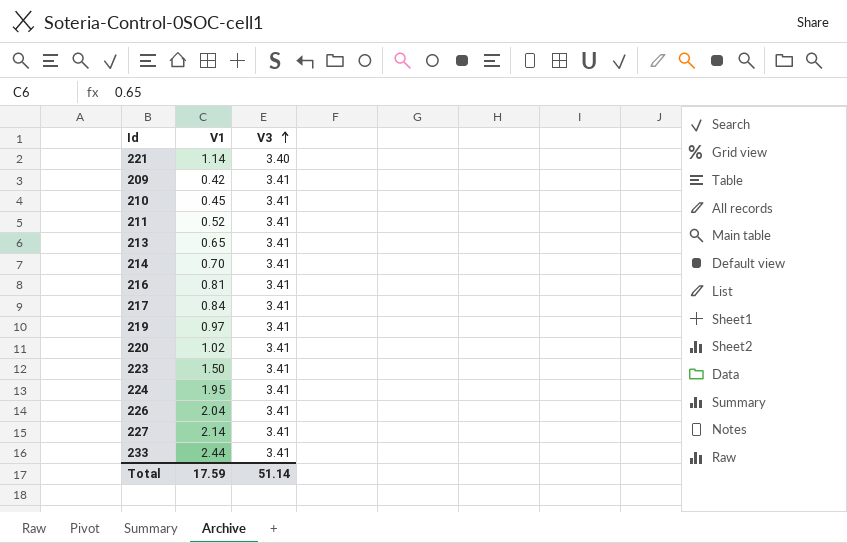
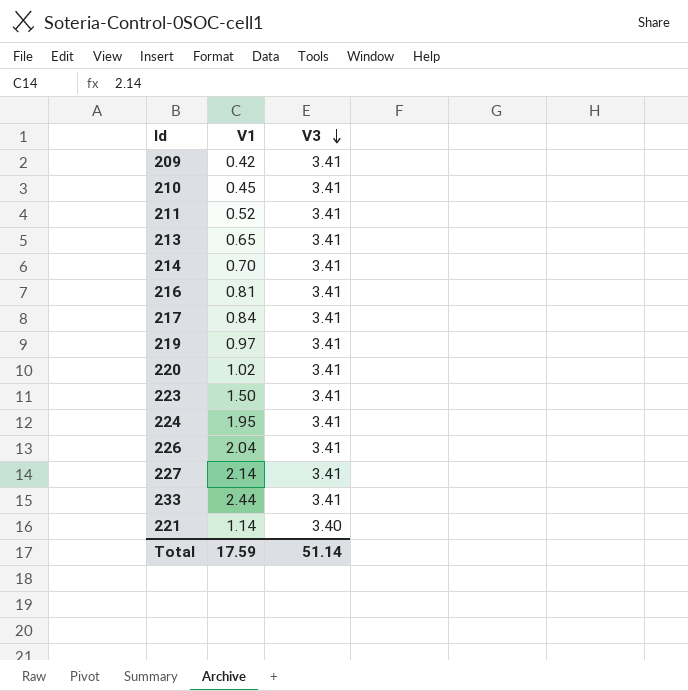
row order: V3 ascending -> V3 descending

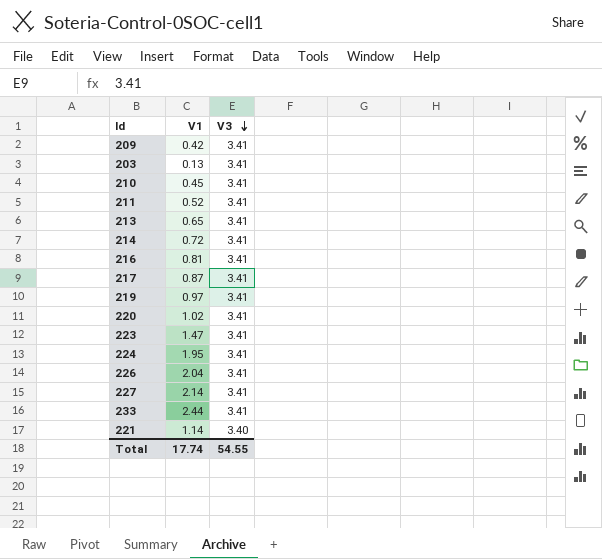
row 203: none -> 0.13 | 3.41
214 | V1: 0.70 -> 0.72
217 | V1: 0.84 -> 0.87
223 | V1: 1.50 -> 1.47
Total | V1: 17.59 -> 17.74
Total | V3: 51.14 -> 54.55

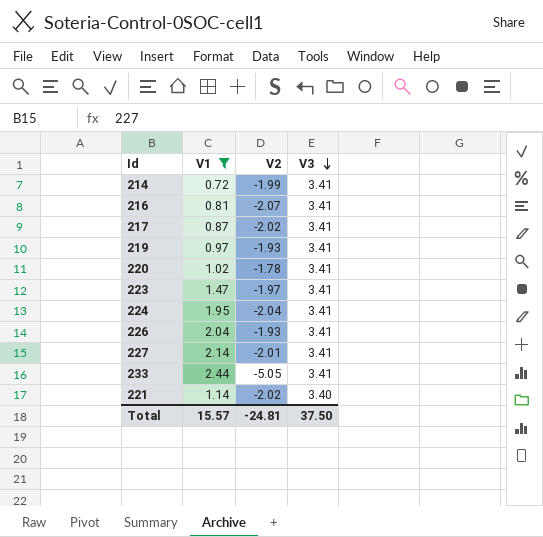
filter: none -> V1 >= 0.72
column V2 | position: none -> 3
Total | V1: 17.74 -> 15.57
Total | V3: 54.55 -> 37.50

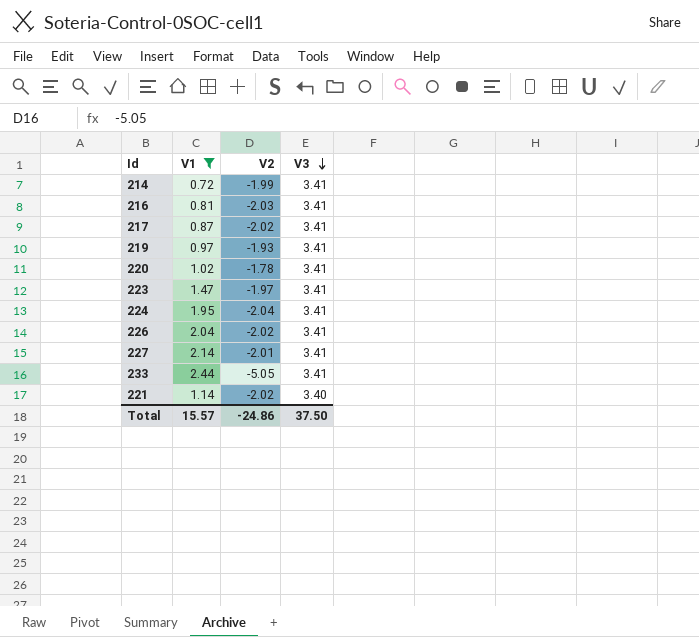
216 | V2: -2.07 -> -2.03
226 | V2: -1.93 -> -2.02
Total | V2: -24.81 -> -24.86

